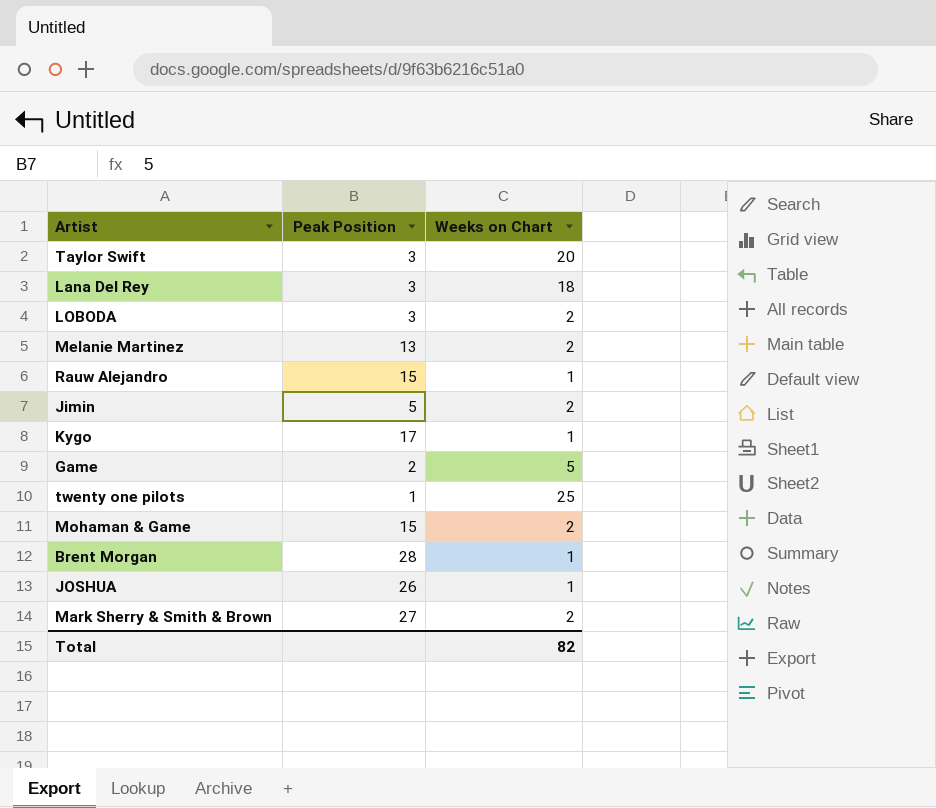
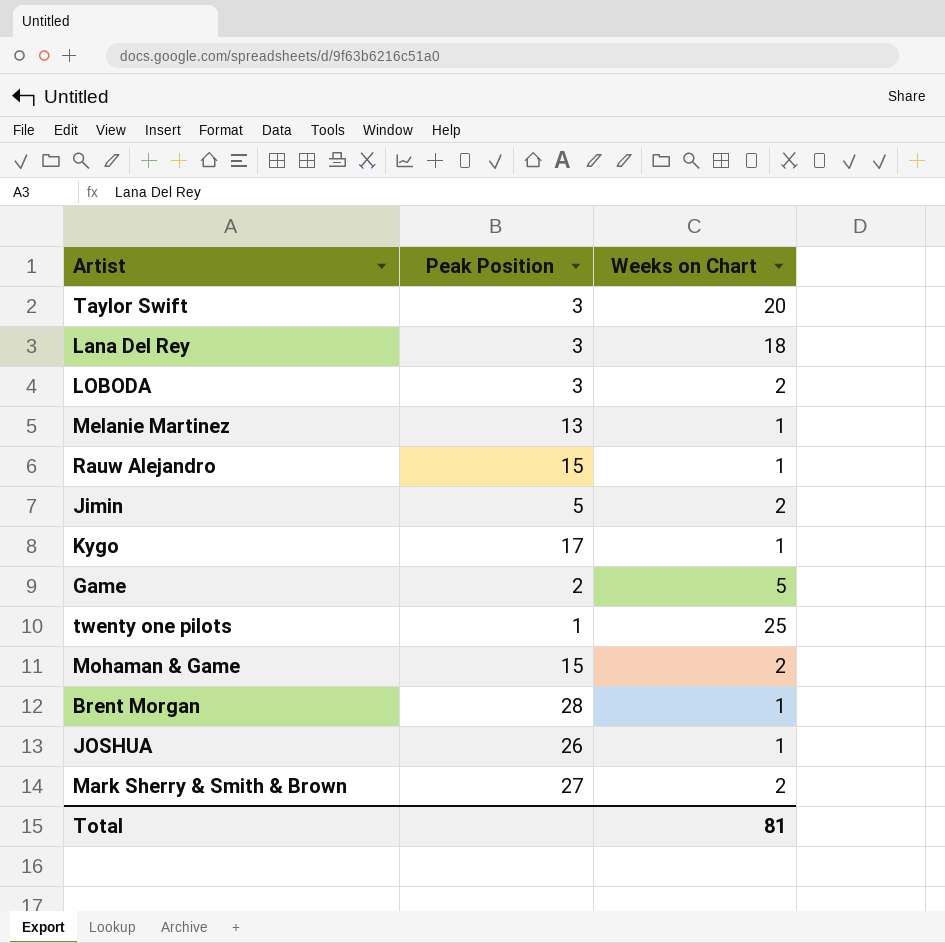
Melanie Martinez | Weeks on Chart: 2 -> 1
Total | Weeks on Chart: 82 -> 81

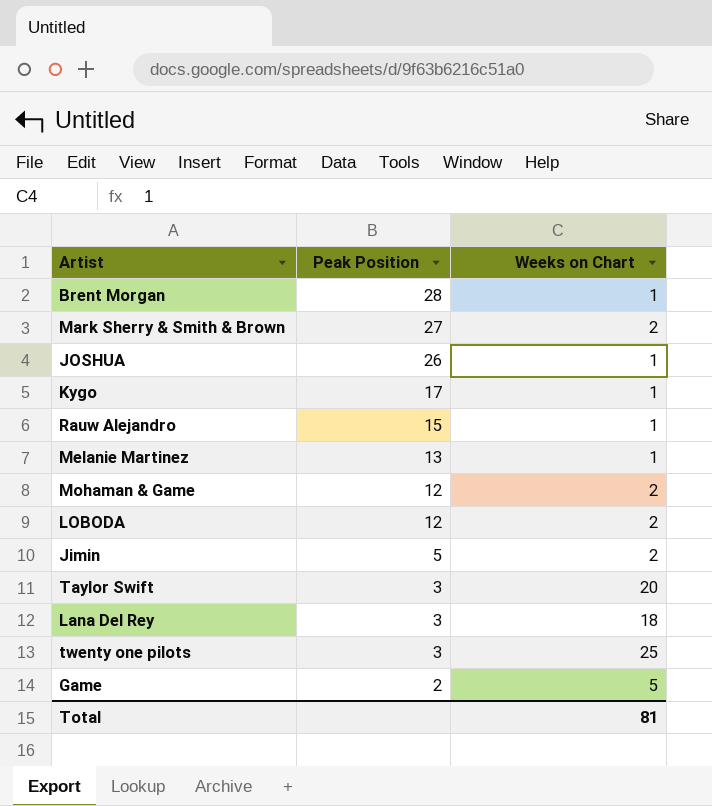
row order: none -> Peak Position descending
Mohaman & Game | Peak Position: 15 -> 12
LOBODA | Peak Position: 3 -> 12
twenty one pilots | Peak Position: 1 -> 3

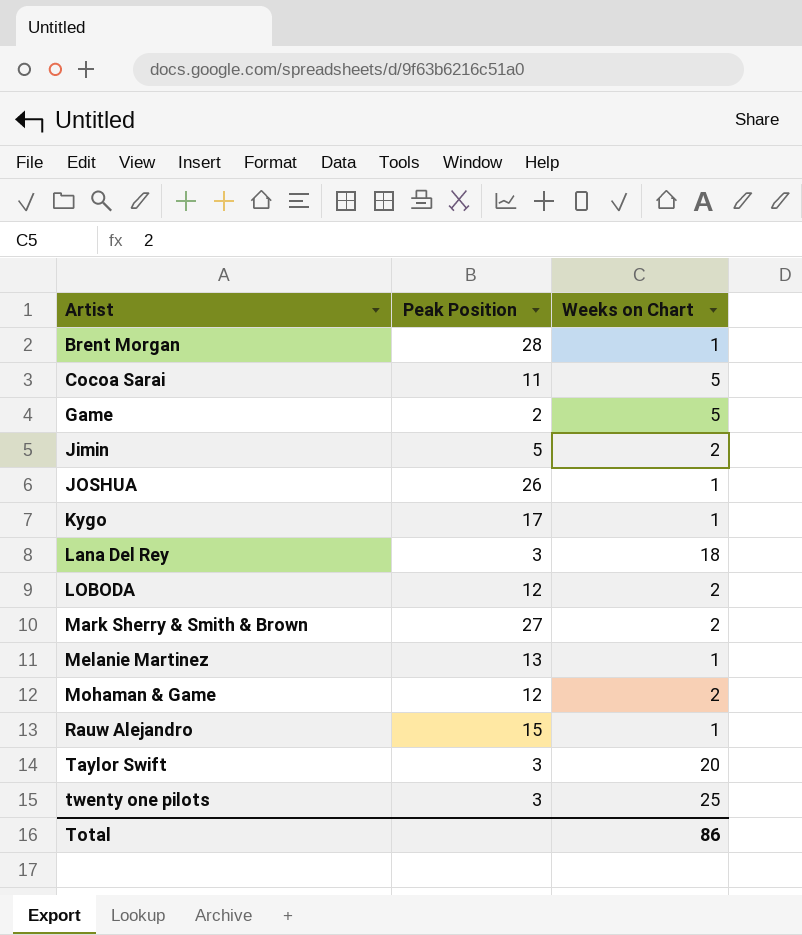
row order: Peak Position descending -> Artist ascending
row Cocoa Sarai: none -> 11 | 5
Total | Weeks on Chart: 81 -> 86

